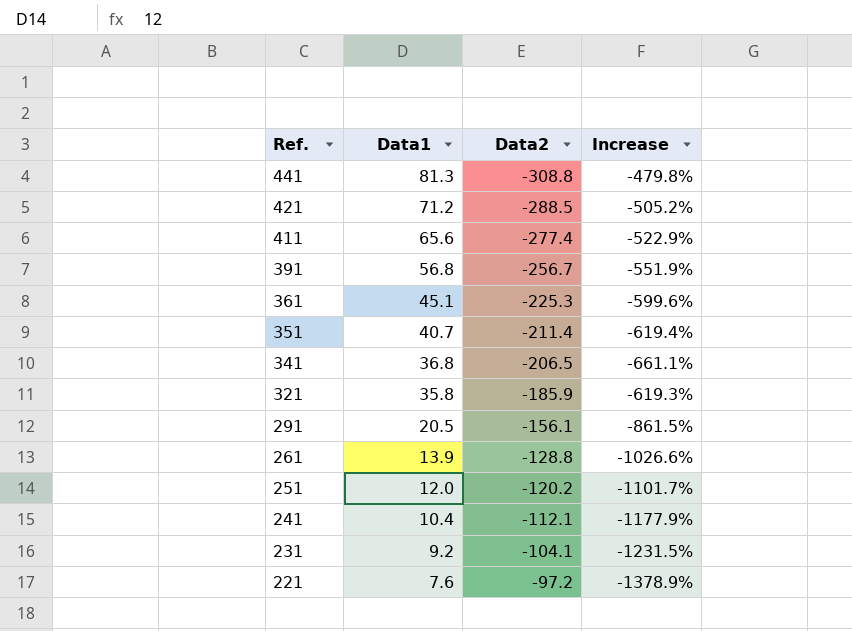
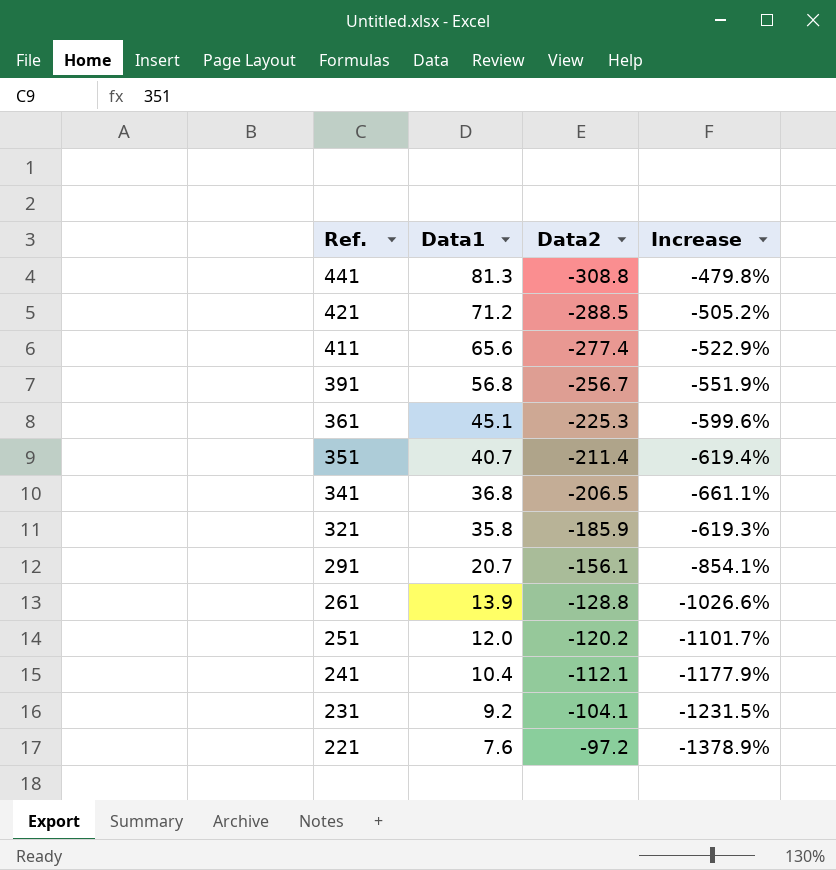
291 | Data1: 20.5 -> 20.7
291 | Increase: -861.5% -> -854.1%

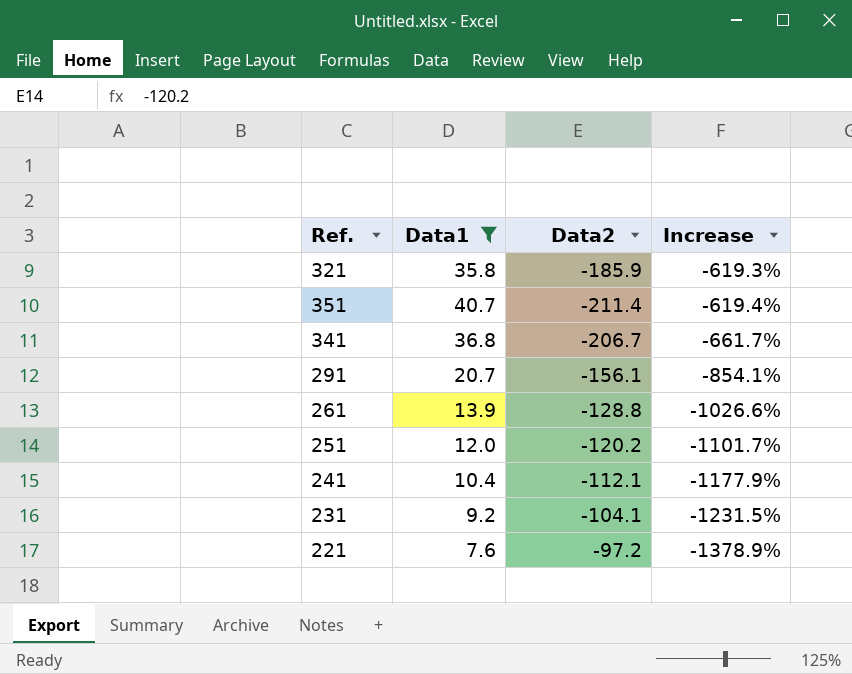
filter: none -> Data1 <= 40.7
row order: Ref. descending -> Increase descending
341 | Data2: -206.5 -> -206.7
341 | Increase: -661.1% -> -661.7%

